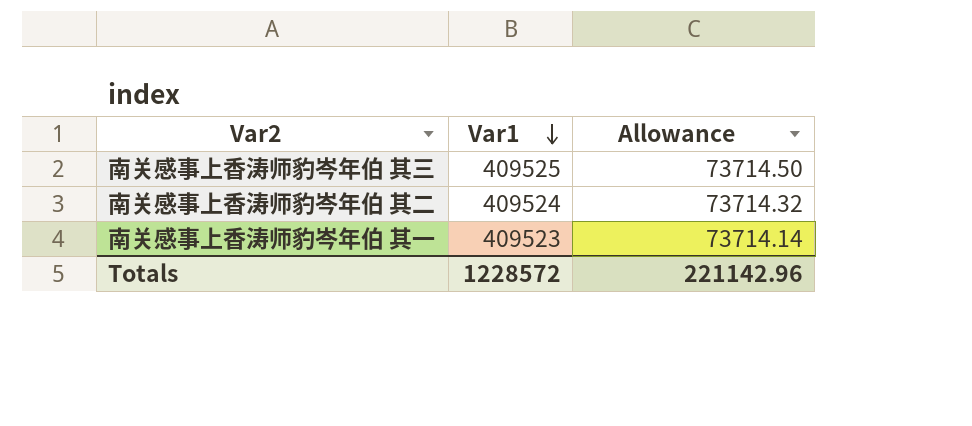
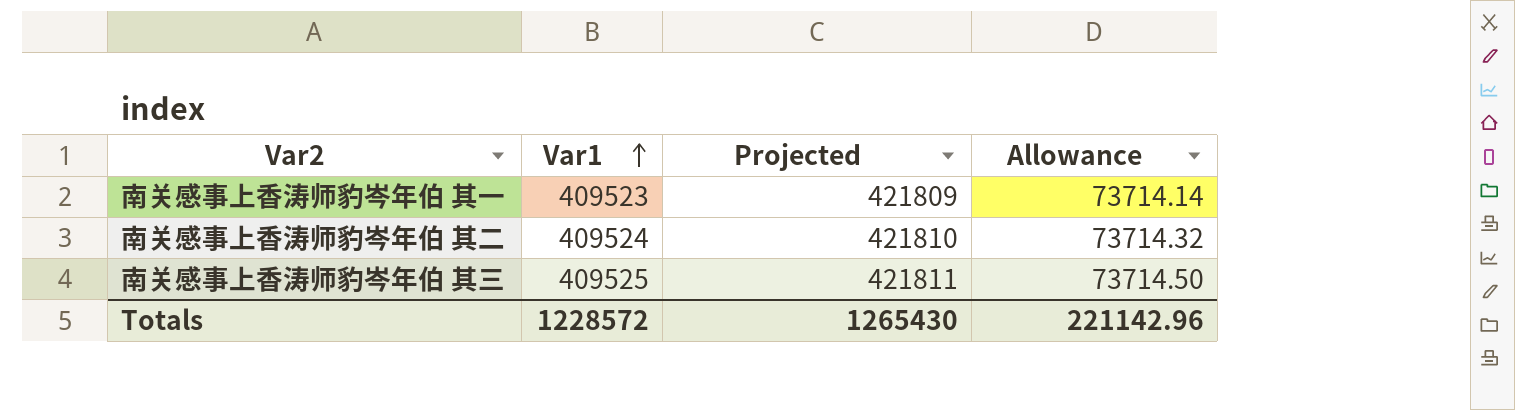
row order: Var1 descending -> Var1 ascending
column Projected | formula: none -> [Var1] * 1.03

